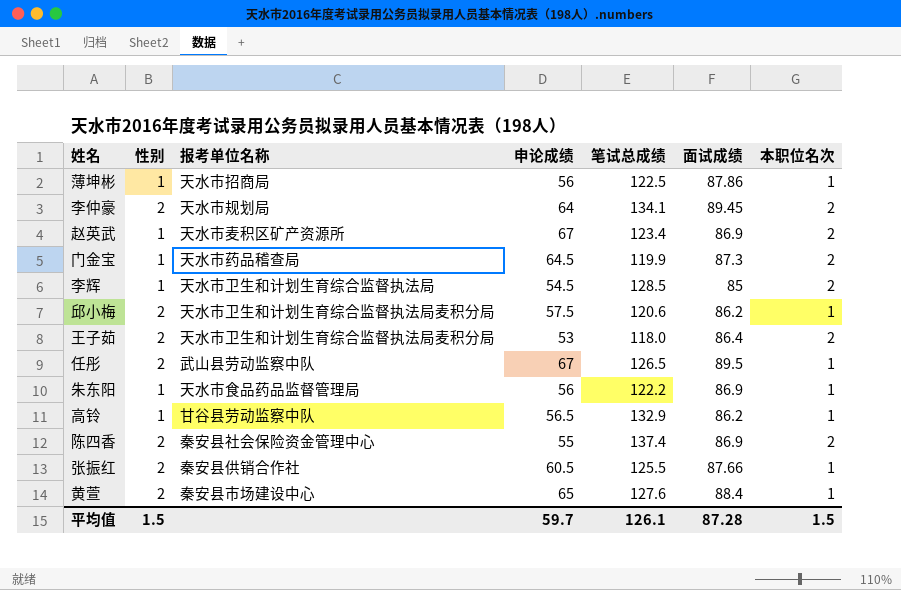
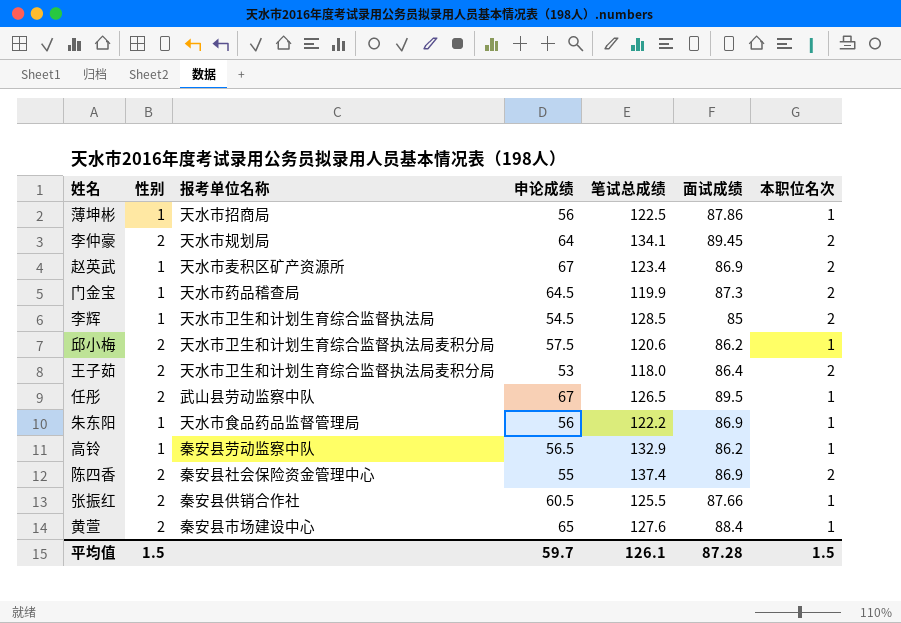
高铃 | 报考单位名称: 甘谷县劳动监察中队 -> 秦安县劳动监察中队

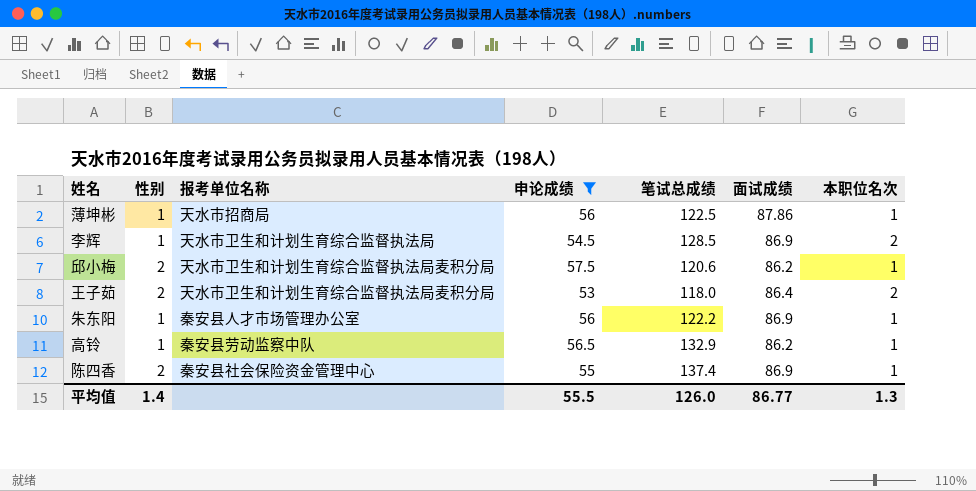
filter: none -> 申论成绩 <= 57.5
李辉 | 面试成绩: 85 -> 86.9
朱东阳 | 报考单位名称: 天水市食品药品监督管理局 -> 秦安县人才市场管理办公室
陈四香 | 本职位名次: 2 -> 1
平均值 | 性别: 1.5 -> 1.4
平均值 | 申论成绩: 59.7 -> 55.5
平均值 | 笔试总成绩: 126.1 -> 126.0
平均值 | 面试成绩: 87.28 -> 86.77
平均值 | 本职位名次: 1.5 -> 1.3

